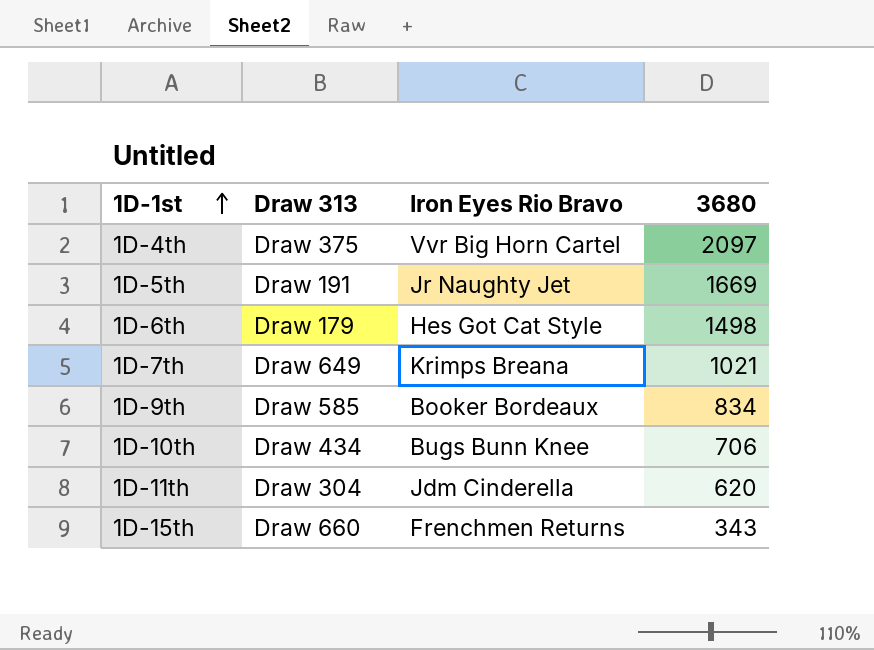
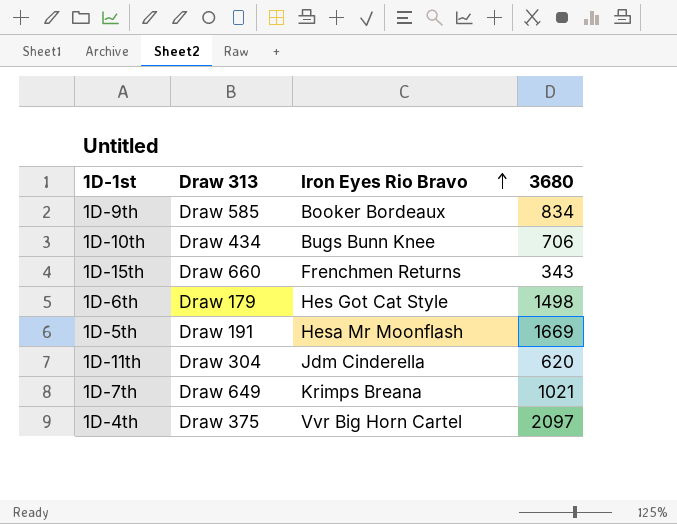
row order: 1D-1st ascending -> Iron Eyes Rio Bravo ascending
1D-5th | Iron Eyes Rio Bravo: Jr Naughty Jet -> Hesa Mr Moonflash

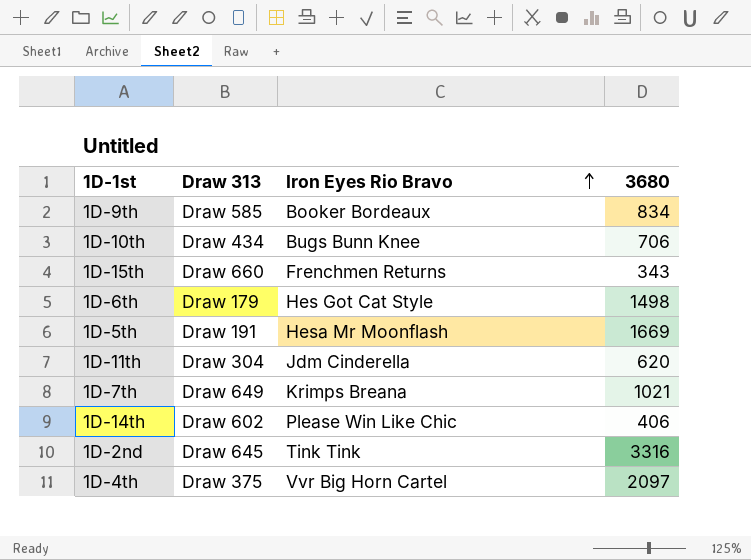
row 1D-14th: none -> Draw 602 | Please Win Like Chic | 406
row 1D-2nd: none -> Draw 645 | Tink Tink | 3316

